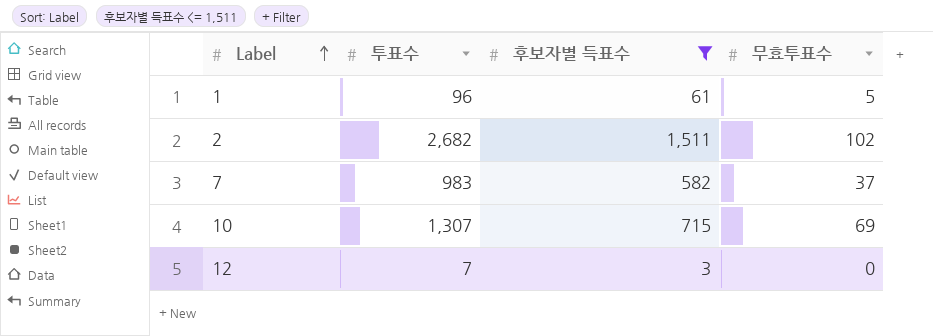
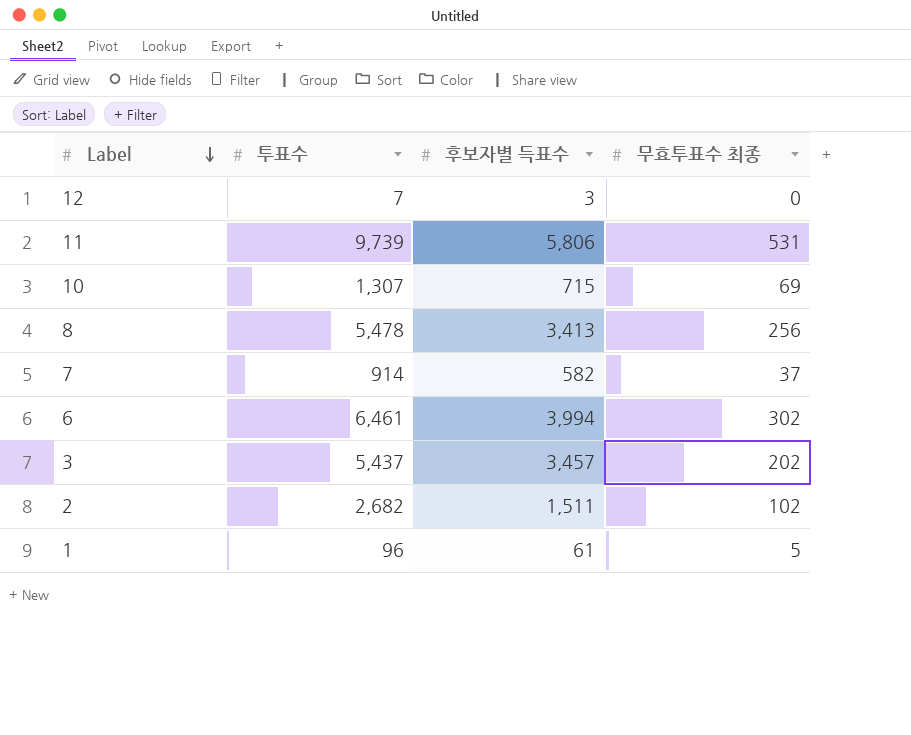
filter: 후보자별 득표수 <= 1,511 -> none
row order: Label ascending -> Label descending
column name: 무효투표수 -> 무효투표수 최종
7 | 투표수: 983 -> 914

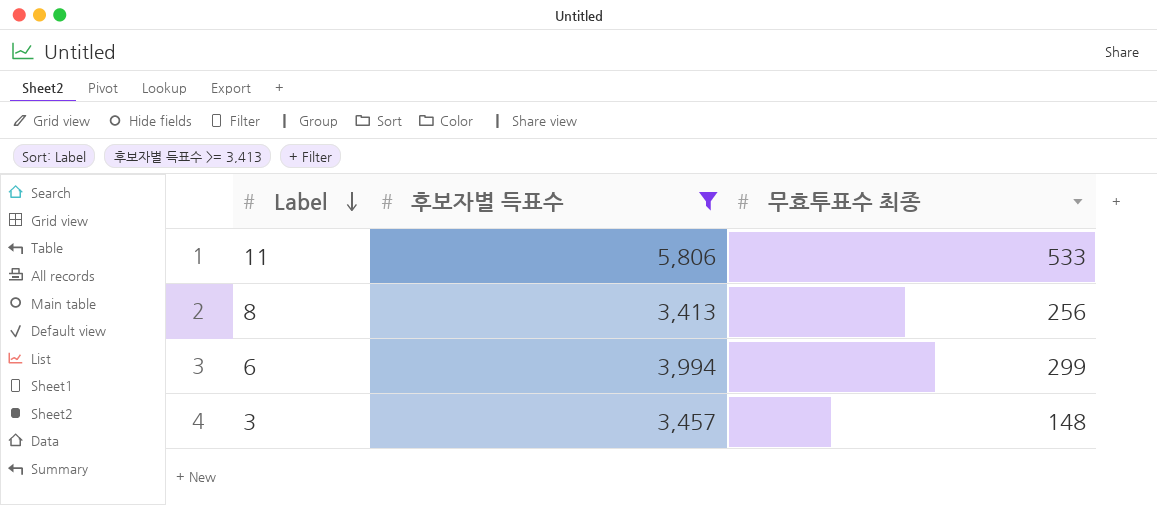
filter: none -> 후보자별 득표수 >= 3,413
column 투표수 | position: 2 -> none
11 | 무효투표수 최종: 531 -> 533
6 | 무효투표수 최종: 302 -> 299
3 | 무효투표수 최종: 202 -> 148

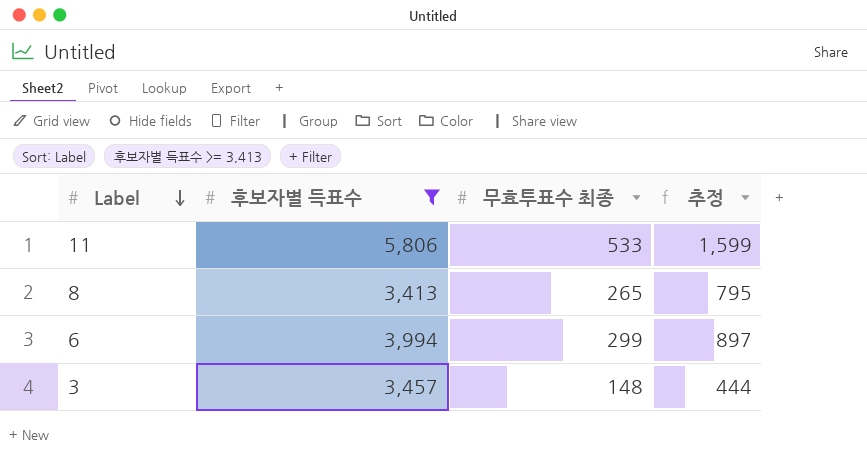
column 추정 | formula: none -> [무효투표수 최종] * 3
8 | 무효투표수 최종: 256 -> 265

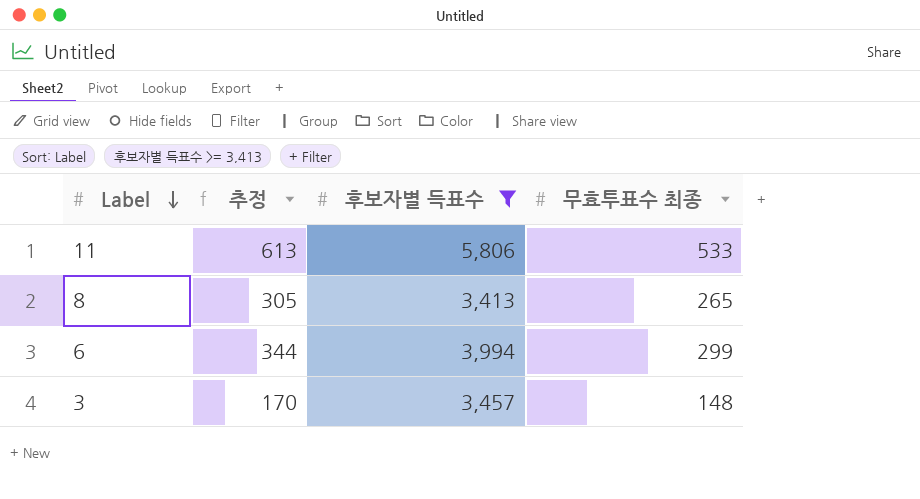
column 추정 | formula: [무효투표수 최종] * 3 -> [무효투표수 최종] * 1.15
column 추정 | position: 4 -> 2

